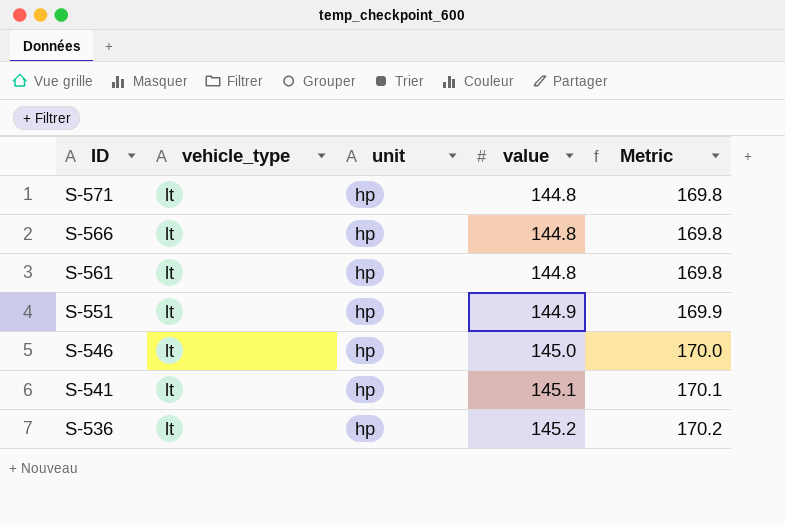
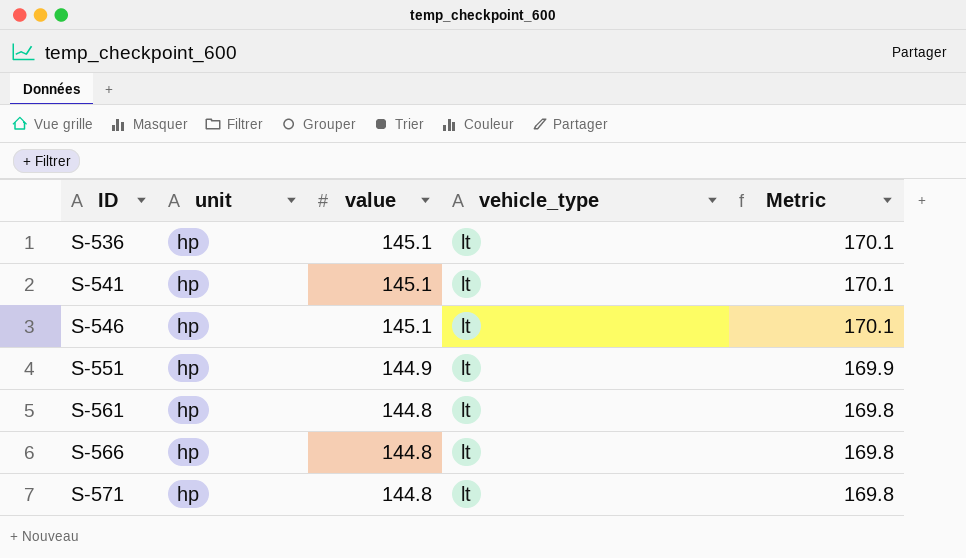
row order: ID descending -> ID ascending
column vehicle_type | position: 2 -> 4
S-536 | value: 145.2 -> 145.1
S-536 | Metric: 170.2 -> 170.1
S-546 | value: 145.0 -> 145.1
S-546 | Metric: 170.0 -> 170.1

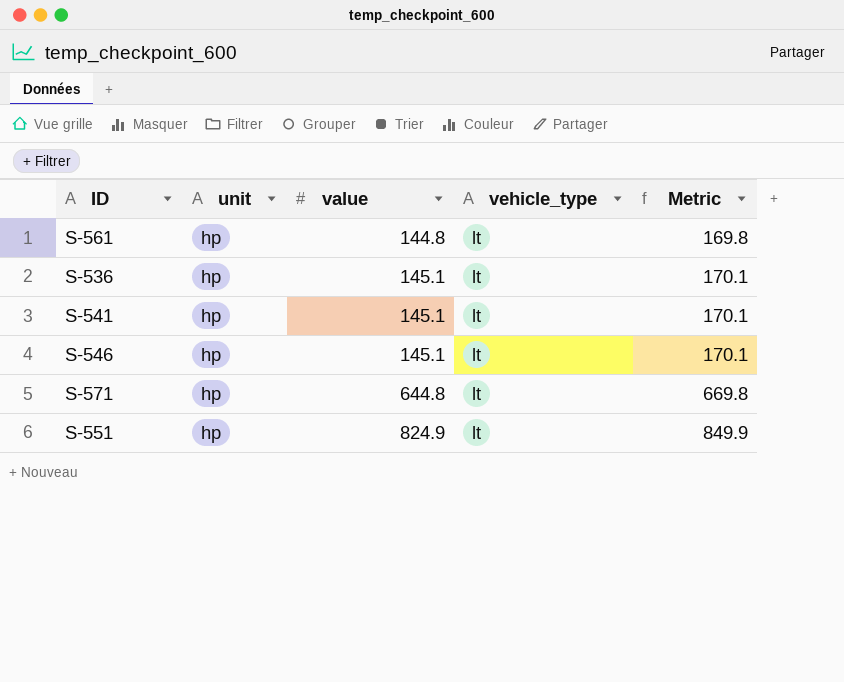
row order: ID ascending -> value ascending
row S-566: hp | 144.8 | lt | 169.8 -> none
S-571 | value: 144.8 -> 644.8
S-571 | Metric: 169.8 -> 669.8
S-551 | value: 144.9 -> 824.9
S-551 | Metric: 169.9 -> 849.9

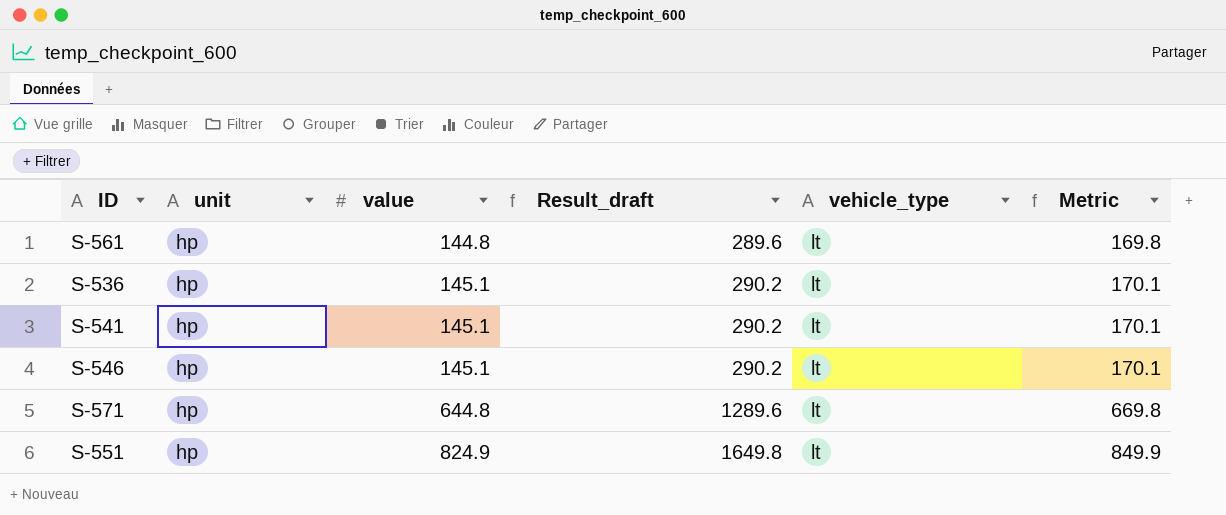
column Result_draft | formula: none -> [value] * 2

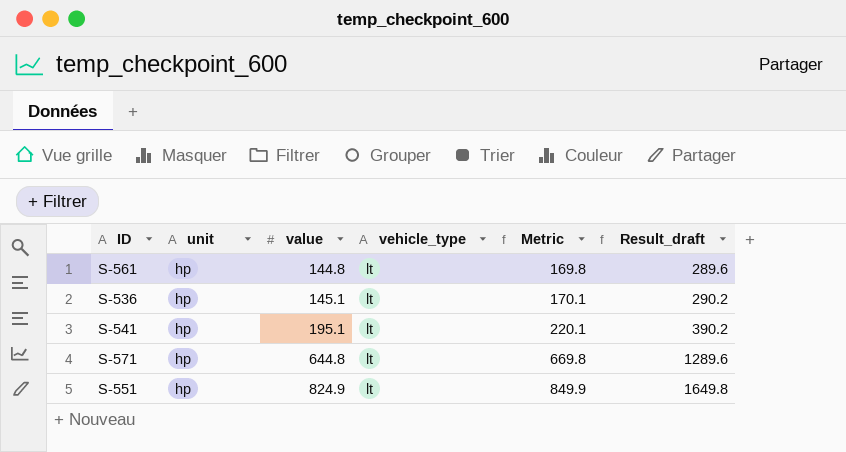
column Result_draft | position: 4 -> 6
row S-546: hp | 145.1 | 290.2 | lt | 170.1 -> none
S-541 | value: 145.1 -> 195.1
S-541 | Metric: 170.1 -> 220.1
S-541 | Result_draft: 290.2 -> 390.2

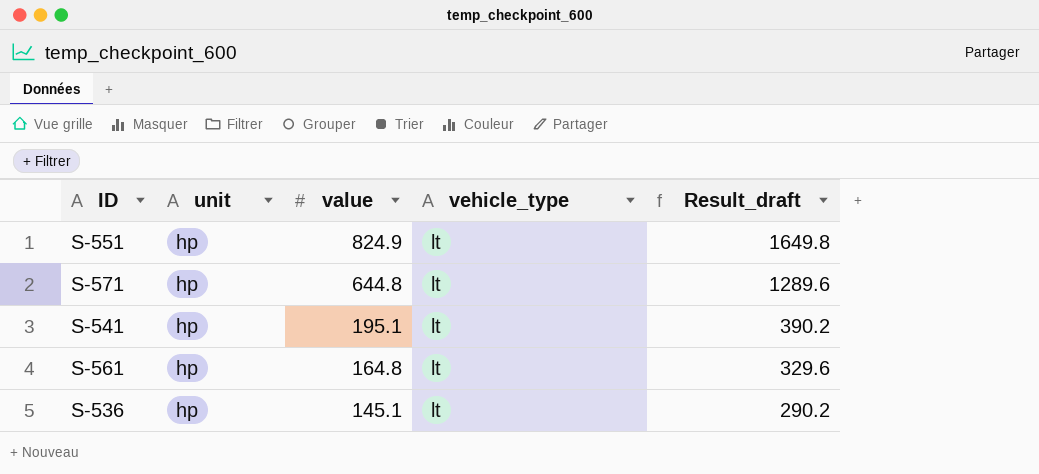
row order: value ascending -> value descending
column Metric | formula: [value] + 25 -> none
S-561 | value: 144.8 -> 164.8
S-561 | Result_draft: 289.6 -> 329.6

